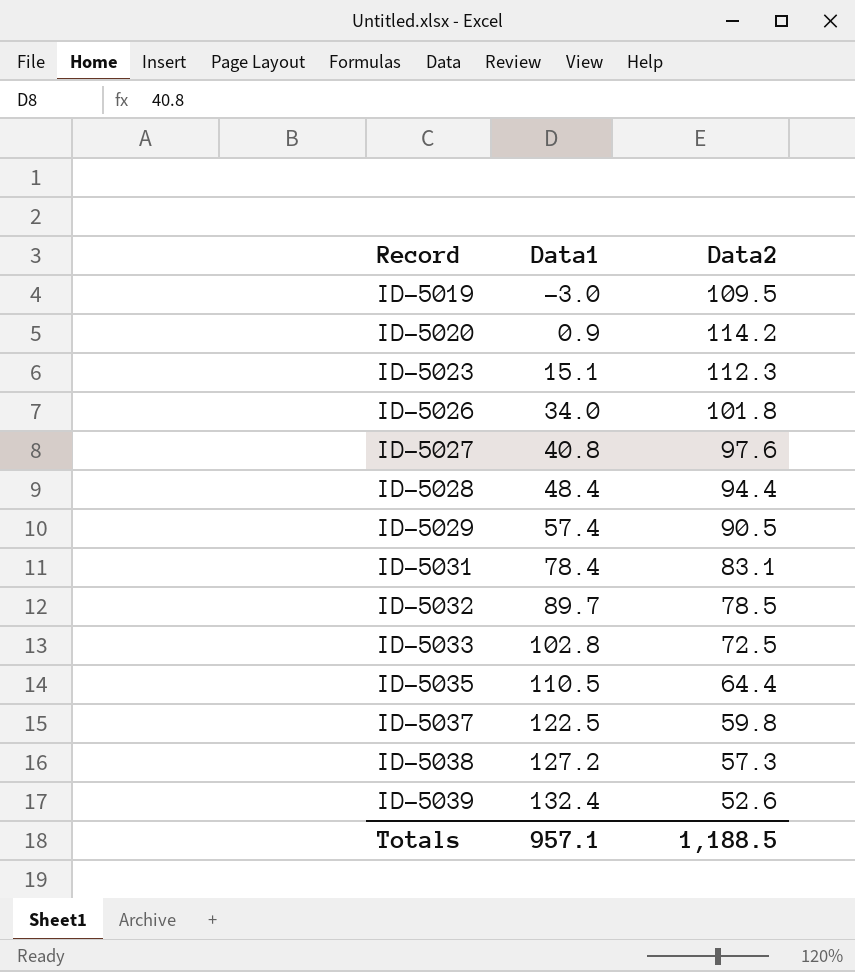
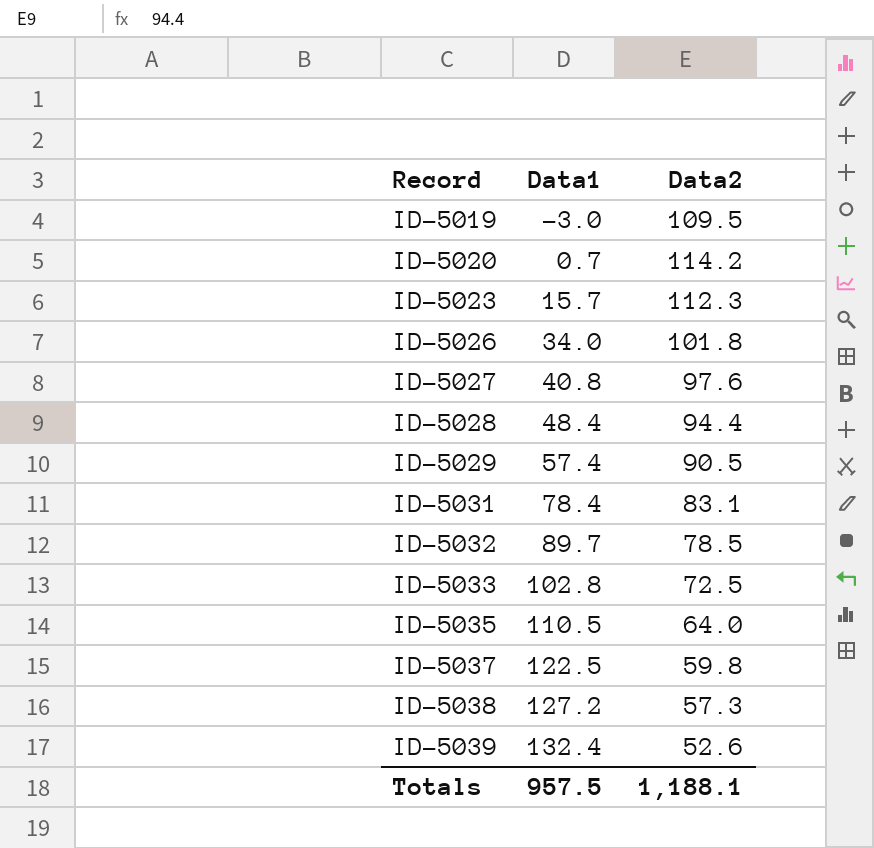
ID-5020 | Data1: 0.9 -> 0.7
ID-5023 | Data1: 15.1 -> 15.7
ID-5035 | Data2: 64.4 -> 64.0
Totals | Data1: 957.1 -> 957.5
Totals | Data2: 1,188.5 -> 1,188.1

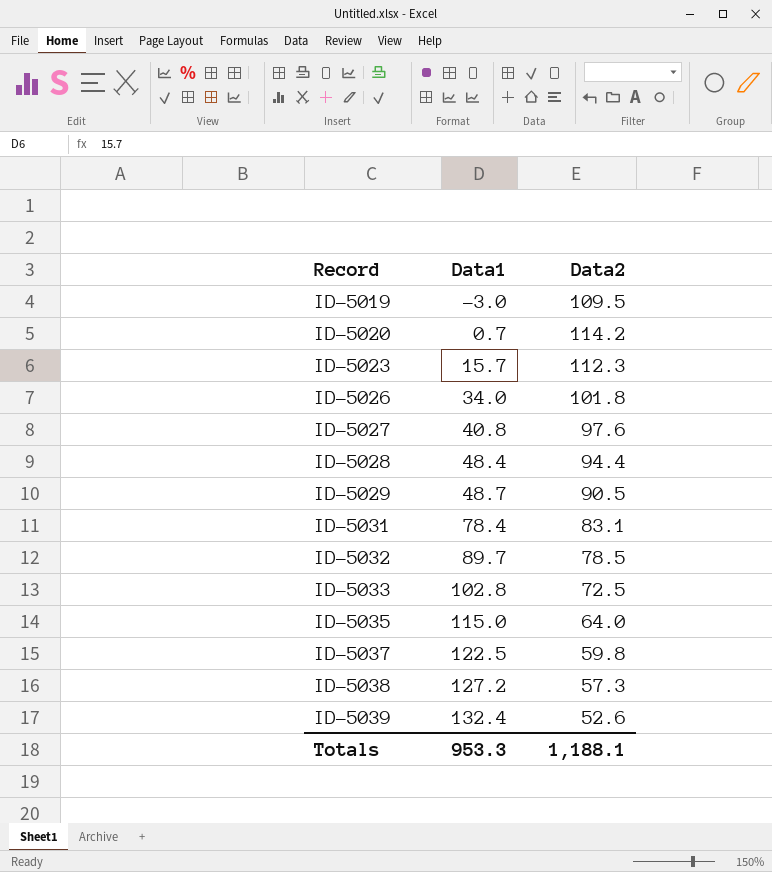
ID-5029 | Data1: 57.4 -> 48.7
ID-5035 | Data1: 110.5 -> 115.0
Totals | Data1: 957.5 -> 953.3

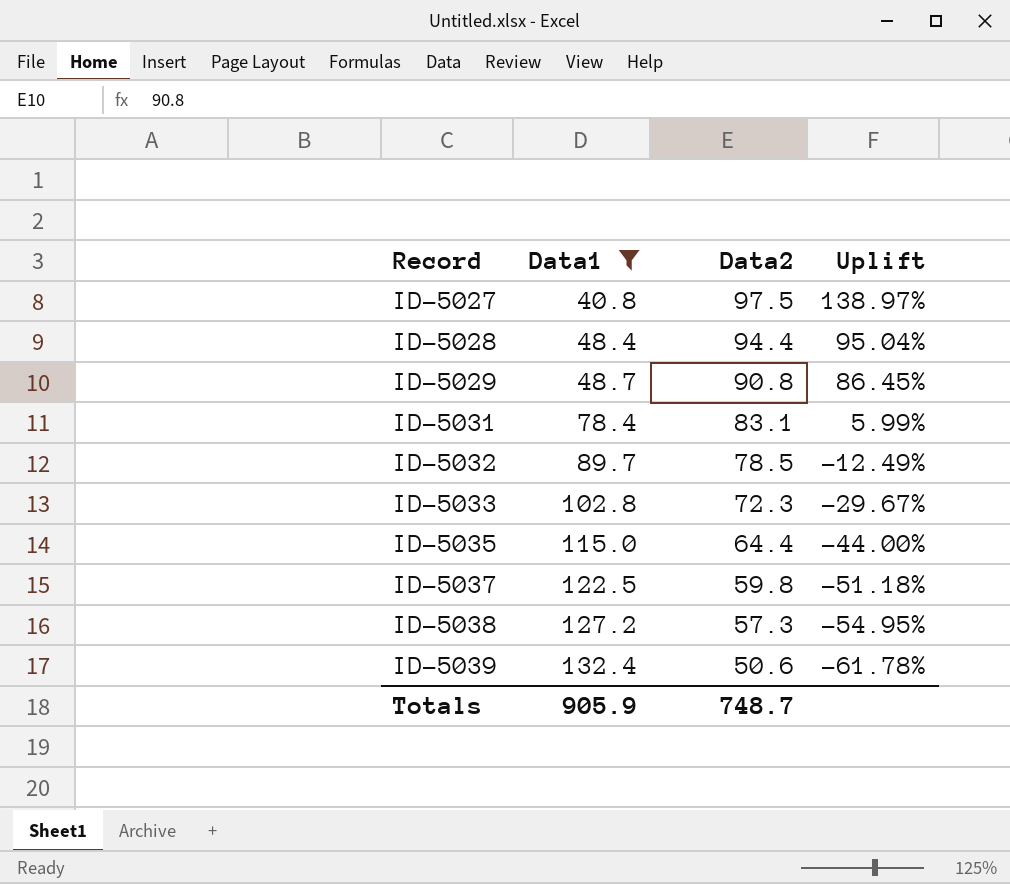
filter: none -> Data1 >= 40.8
column Uplift | formula: none -> ([Data2] - [Data1]) / [Data1]
ID-5027 | Data2: 97.6 -> 97.5
ID-5029 | Data2: 90.5 -> 90.8
ID-5033 | Data2: 72.5 -> 72.3
ID-5035 | Data2: 64.0 -> 64.4
ID-5039 | Data2: 52.6 -> 50.6
Totals | Data1: 953.3 -> 905.9
Totals | Data2: 1,188.1 -> 748.7

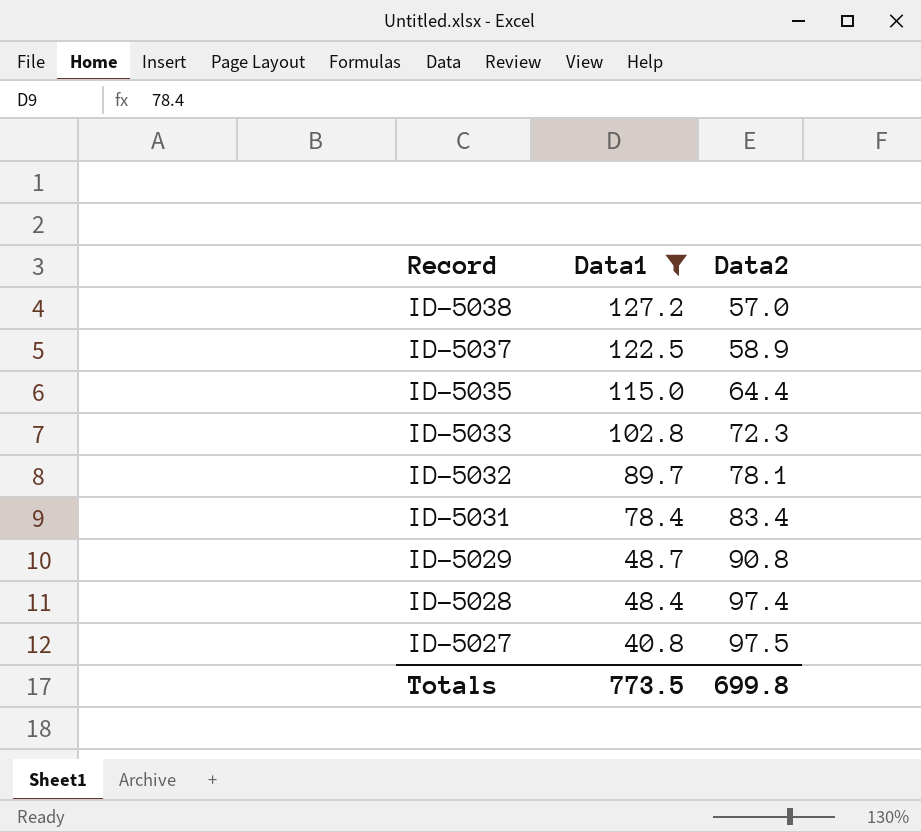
row order: Record ascending -> Record descending
column Uplift | formula: ([Data2] - [Data1]) / [Data1] -> none
row ID-5039: 132.4 | 50.6 | -61.78% -> none
ID-5038 | Data2: 57.3 -> 57.0
ID-5037 | Data2: 59.8 -> 58.9
ID-5032 | Data2: 78.5 -> 78.1
ID-5031 | Data2: 83.1 -> 83.4
ID-5028 | Data2: 94.4 -> 97.4
Totals | Data1: 905.9 -> 773.5
Totals | Data2: 748.7 -> 699.8

